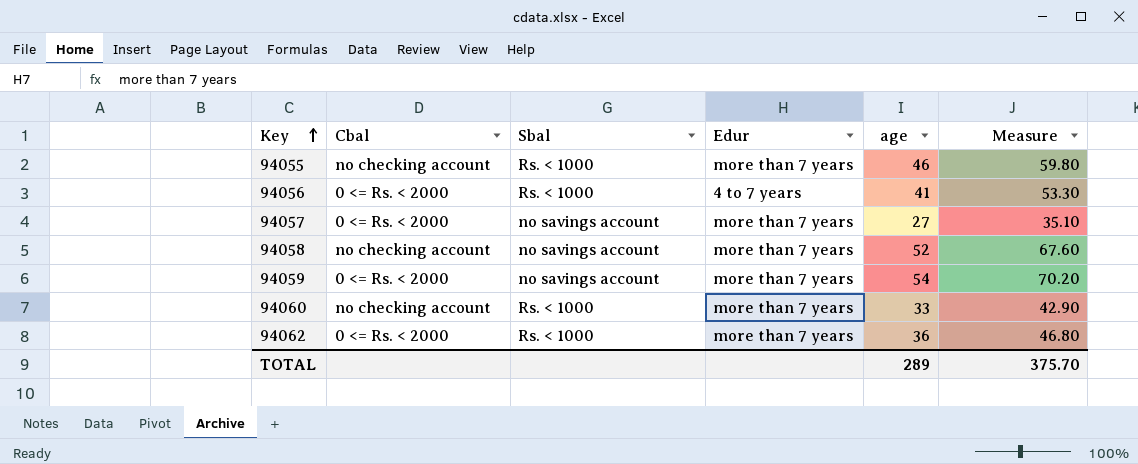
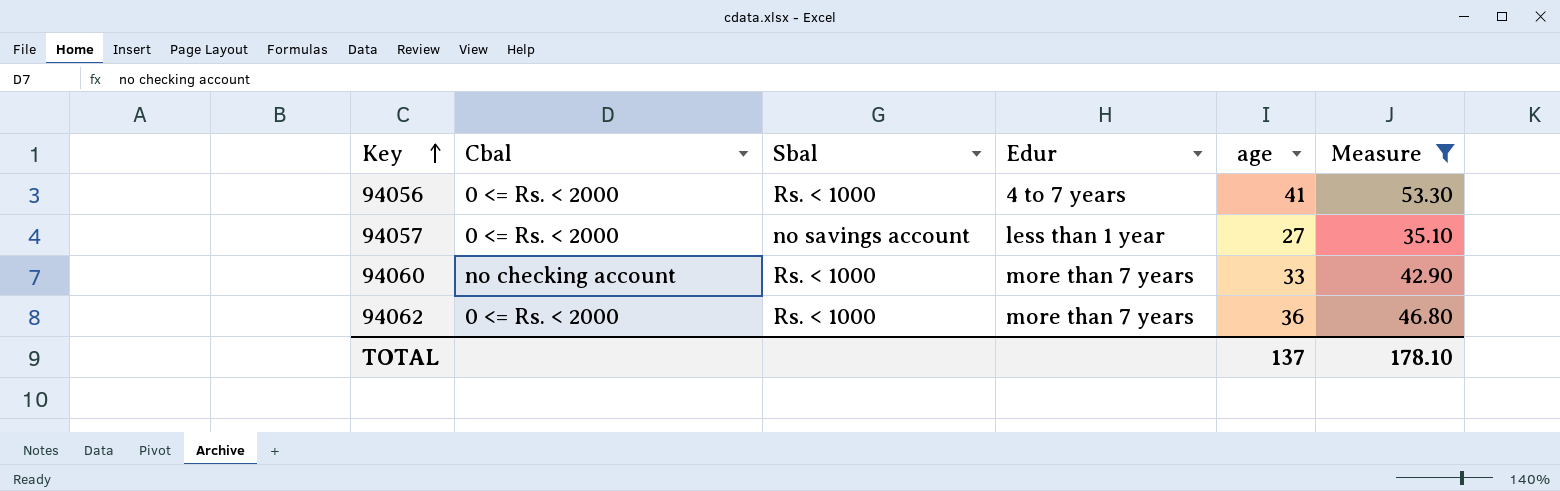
filter: none -> Measure <= 53.30
94057 | Edur: more than 7 years -> less than 1 year
TOTAL | age: 289 -> 137
TOTAL | Measure: 375.70 -> 178.10

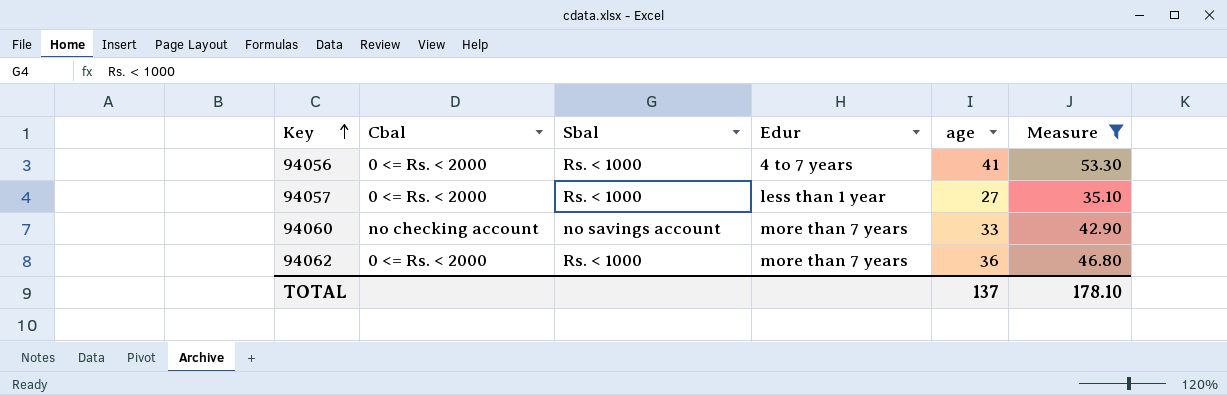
94057 | Sbal: no savings account -> Rs. < 1000
94060 | Sbal: Rs. < 1000 -> no savings account

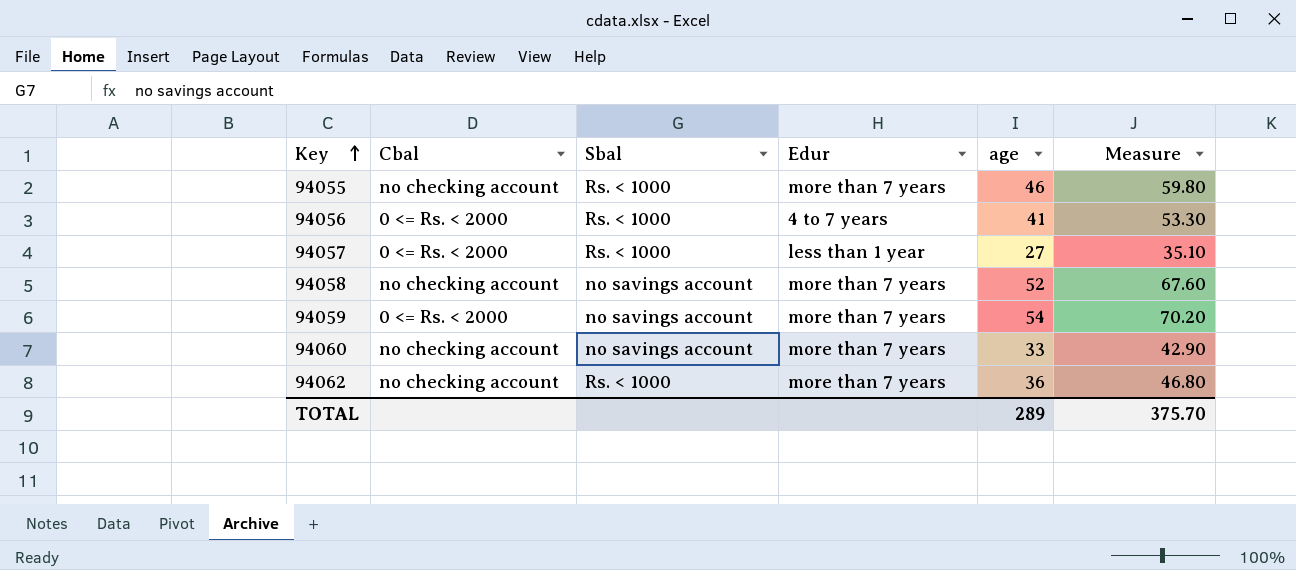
filter: Measure <= 53.30 -> none
94062 | Cbal: 0 <= Rs. < 2000 -> no checking account
TOTAL | age: 137 -> 289
TOTAL | Measure: 178.10 -> 375.70

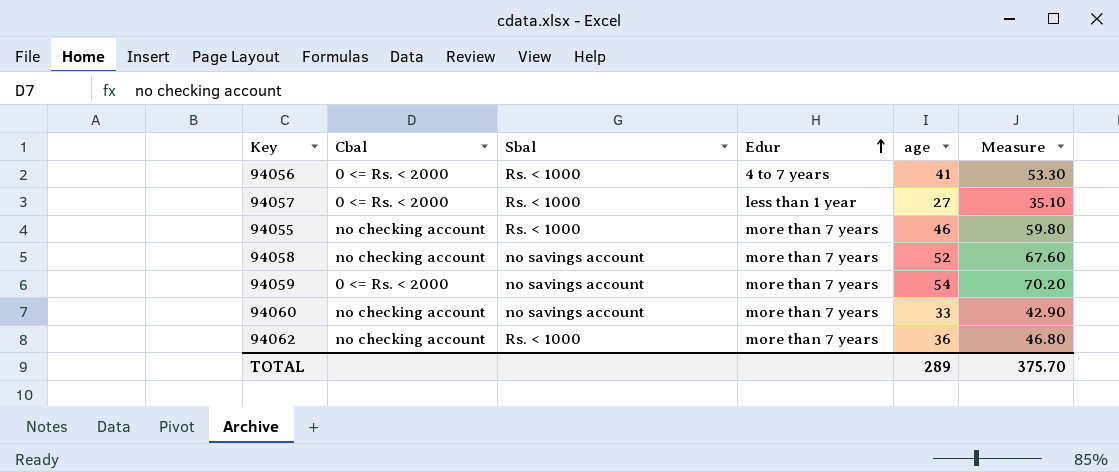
row order: Key ascending -> Edur ascending

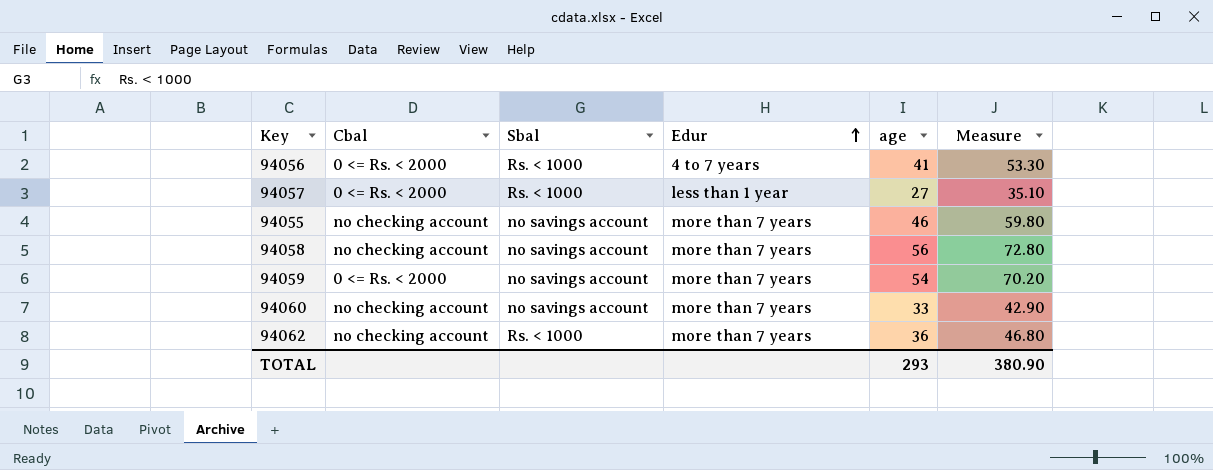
94055 | Sbal: Rs. < 1000 -> no savings account
94058 | age: 52 -> 56
94058 | Measure: 67.60 -> 72.80
TOTAL | age: 289 -> 293
TOTAL | Measure: 375.70 -> 380.90

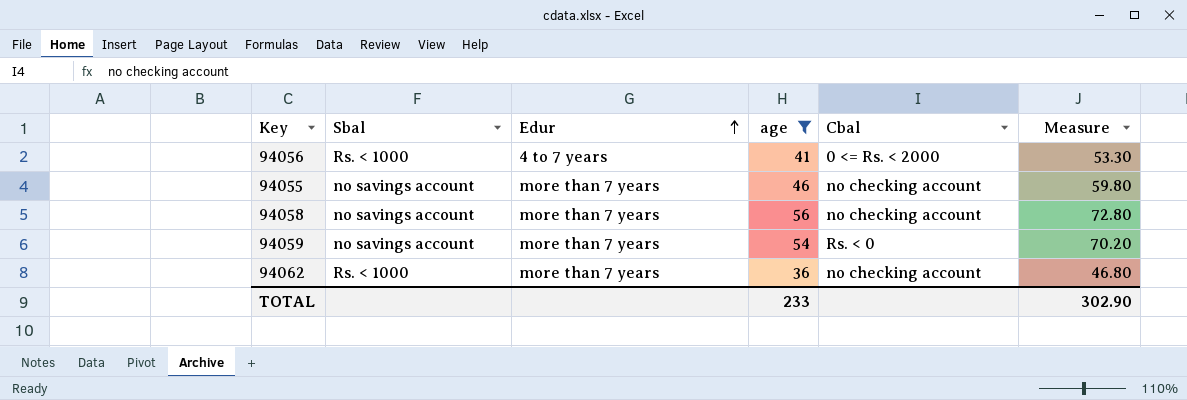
filter: none -> age >= 36
column Cbal | position: 2 -> 5
94059 | Cbal: 0 <= Rs. < 2000 -> Rs. < 0
TOTAL | age: 293 -> 233
TOTAL | Measure: 380.90 -> 302.90

